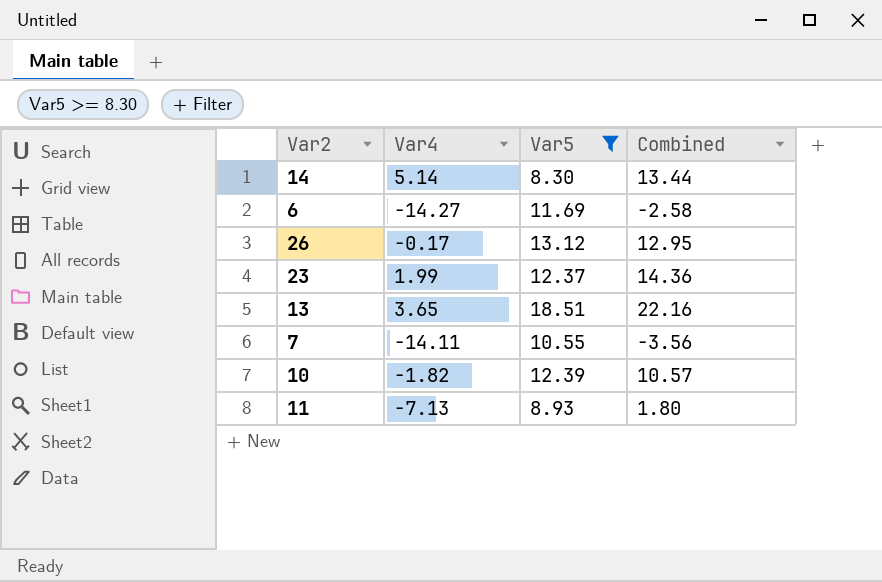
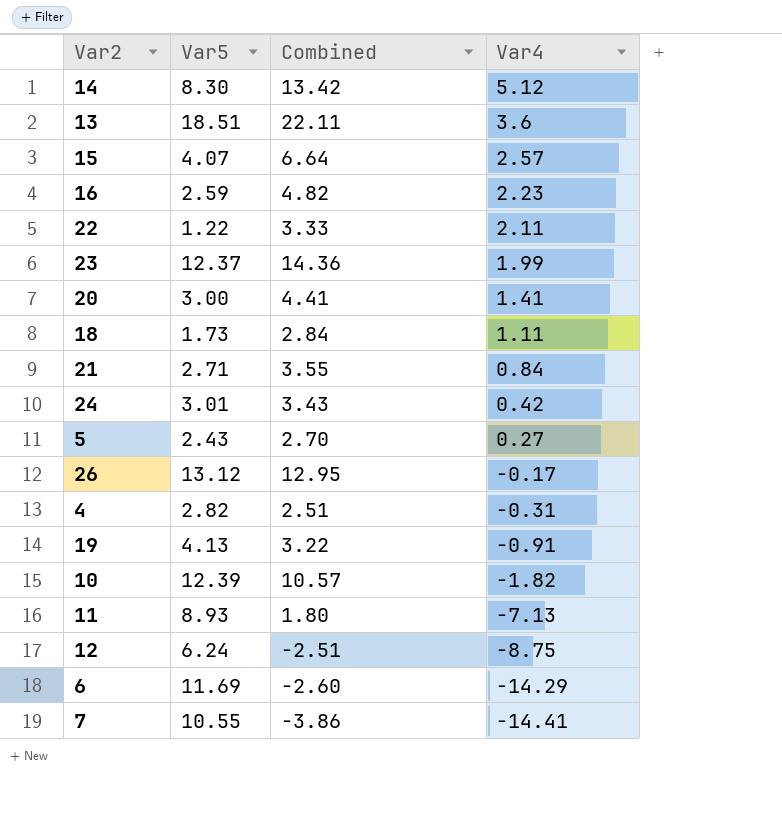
filter: Var5 >= 8.30 -> none
row order: none -> Var4 descending
column Var4 | position: 2 -> 4
14 | Combined: 13.44 -> 13.42
14 | Var4: 5.14 -> 5.12
13 | Combined: 22.16 -> 22.11
13 | Var4: 3.65 -> 3.6
6 | Combined: -2.58 -> -2.60
6 | Var4: -14.27 -> -14.29
7 | Combined: -3.56 -> -3.86
7 | Var4: -14.11 -> -14.41

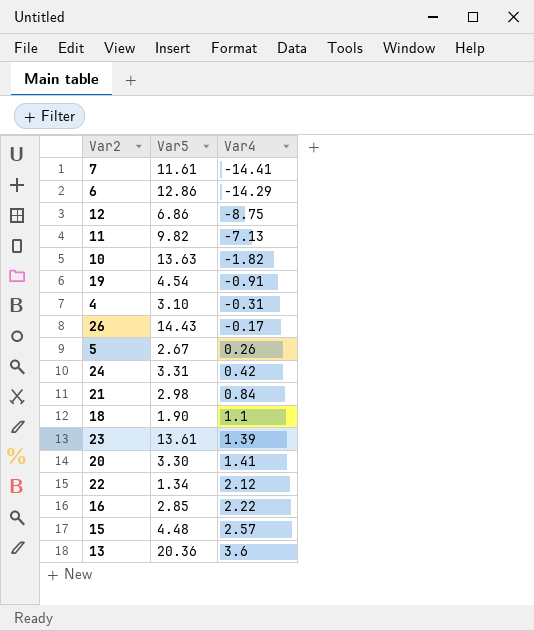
row order: Var4 descending -> Var4 ascending
column Combined | formula: [Var5] + [Var4] -> none
row 14: 8.30 | 13.42 | 5.12 -> none
7 | Var5: 10.55 -> 11.61
6 | Var5: 11.69 -> 12.86
12 | Var5: 6.24 -> 6.86
11 | Var5: 8.93 -> 9.82
10 | Var5: 12.39 -> 13.63
19 | Var5: 4.13 -> 4.54
4 | Var5: 2.82 -> 3.10
26 | Var5: 13.12 -> 14.43
5 | Var5: 2.43 -> 2.67
5 | Var4: 0.27 -> 0.26
24 | Var5: 3.01 -> 3.31
21 | Var5: 2.71 -> 2.98
18 | Var5: 1.73 -> 1.90
18 | Var4: 1.11 -> 1.1
23 | Var5: 12.37 -> 13.61
23 | Var4: 1.99 -> 1.39
20 | Var5: 3.00 -> 3.30
22 | Var5: 1.22 -> 1.34
22 | Var4: 2.11 -> 2.12
16 | Var5: 2.59 -> 2.85
16 | Var4: 2.23 -> 2.22
15 | Var5: 4.07 -> 4.48
13 | Var5: 18.51 -> 20.36

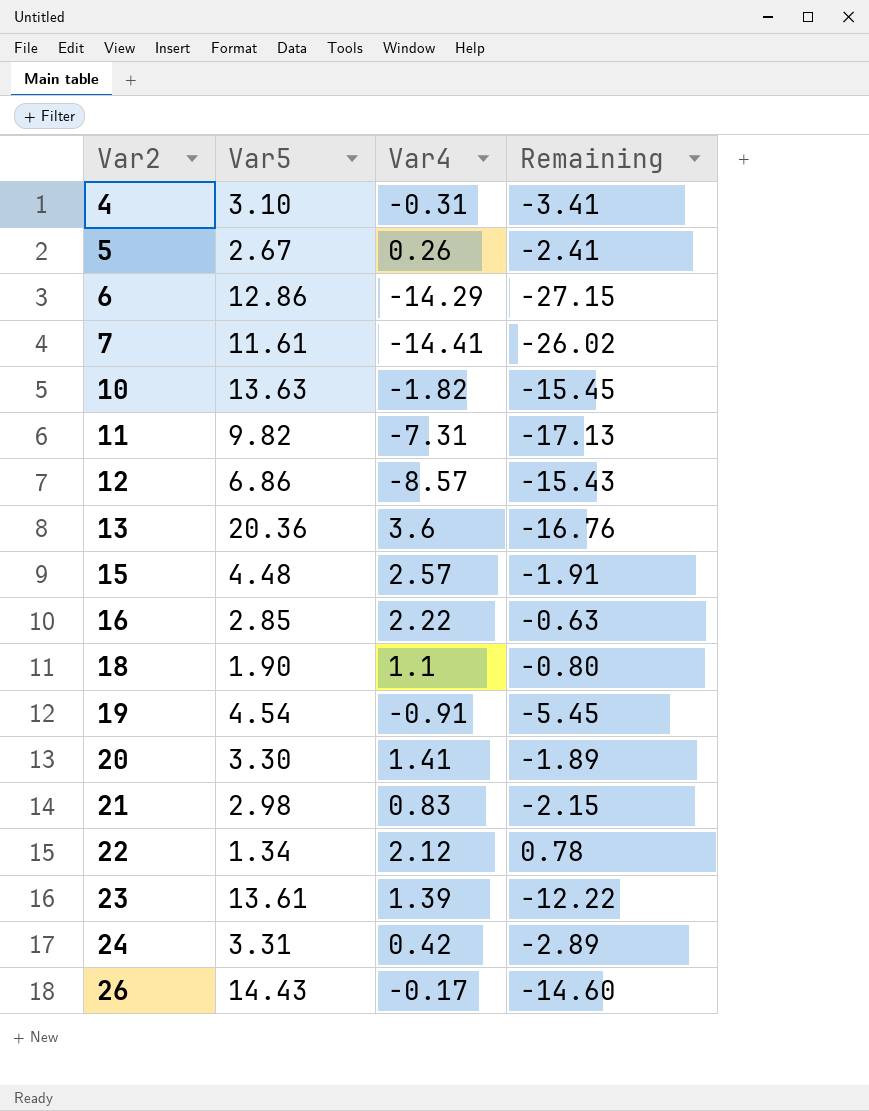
row order: Var4 ascending -> Var2 ascending
column Remaining | formula: none -> [Var4] - [Var5]
11 | Var4: -7.13 -> -7.31
12 | Var4: -8.75 -> -8.57
21 | Var4: 0.84 -> 0.83

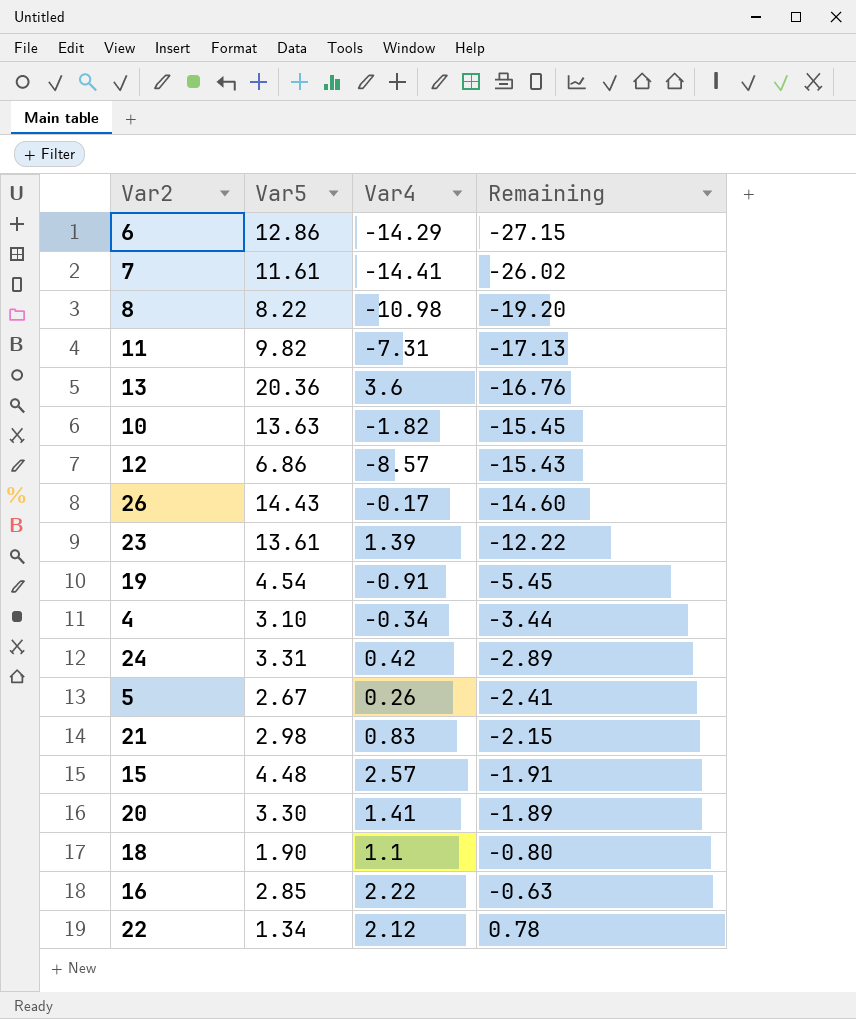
row order: Var2 ascending -> Remaining ascending
row 8: none -> 8.22 | -10.98 | -19.20
4 | Var4: -0.31 -> -0.34
4 | Remaining: -3.41 -> -3.44

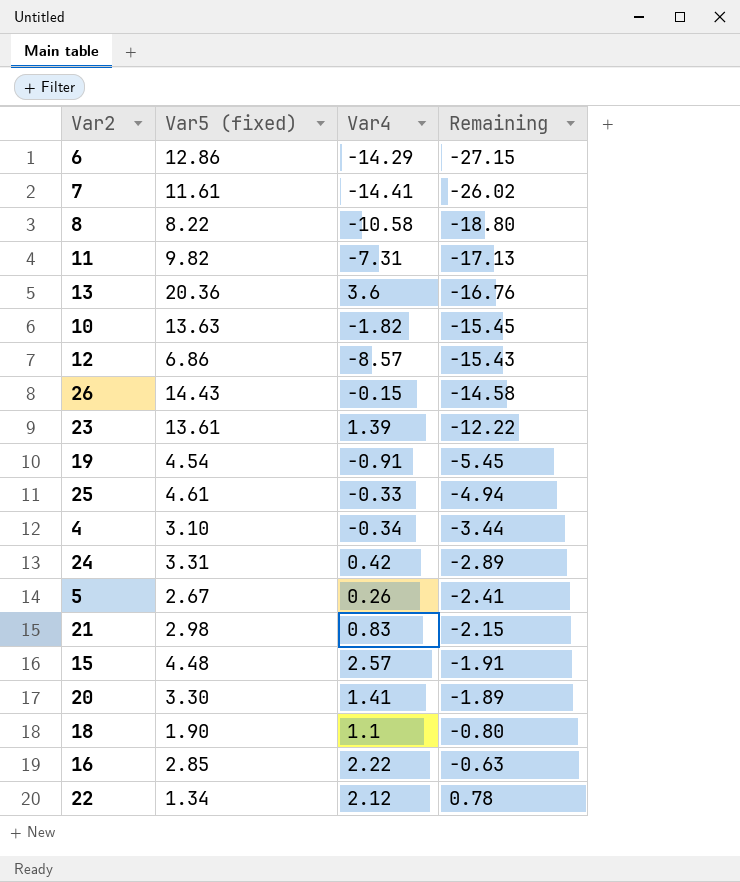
column name: Var5 -> Var5 (fixed)
8 | Var4: -10.98 -> -10.58
8 | Remaining: -19.20 -> -18.80
26 | Var4: -0.17 -> -0.15
26 | Remaining: -14.60 -> -14.58
row 25: none -> 4.61 | -0.33 | -4.94

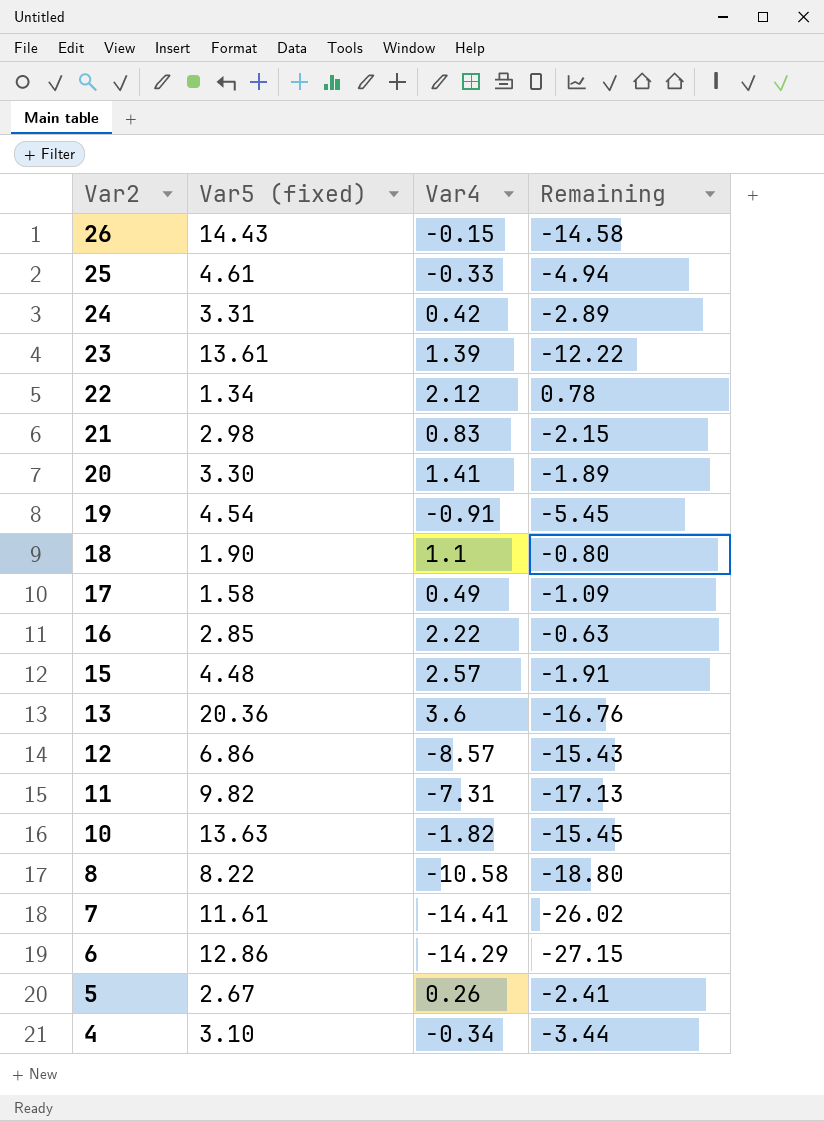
row order: Remaining ascending -> Var2 descending
row 17: none -> 1.58 | 0.49 | -1.09

